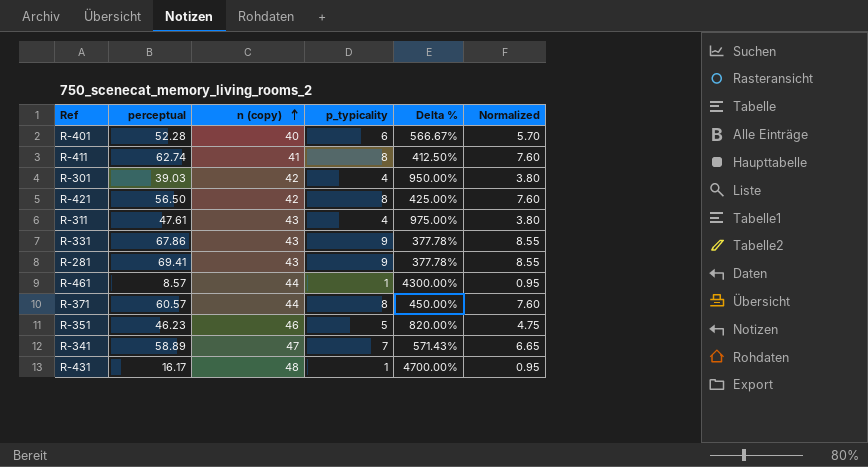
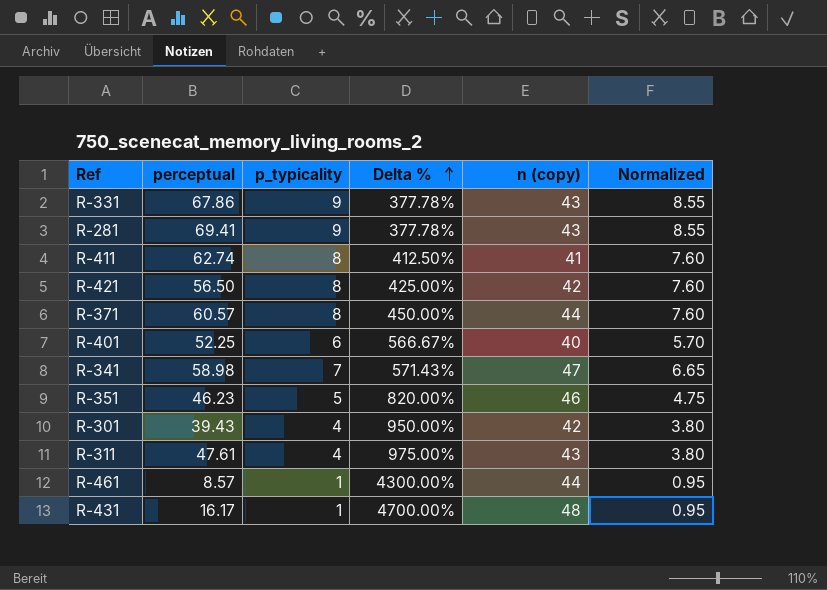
row order: n (copy) ascending -> Delta % ascending
column n (copy) | position: 3 -> 5
R-401 | perceptual: 52.28 -> 52.25
R-341 | perceptual: 58.89 -> 58.98
R-301 | perceptual: 39.03 -> 39.43

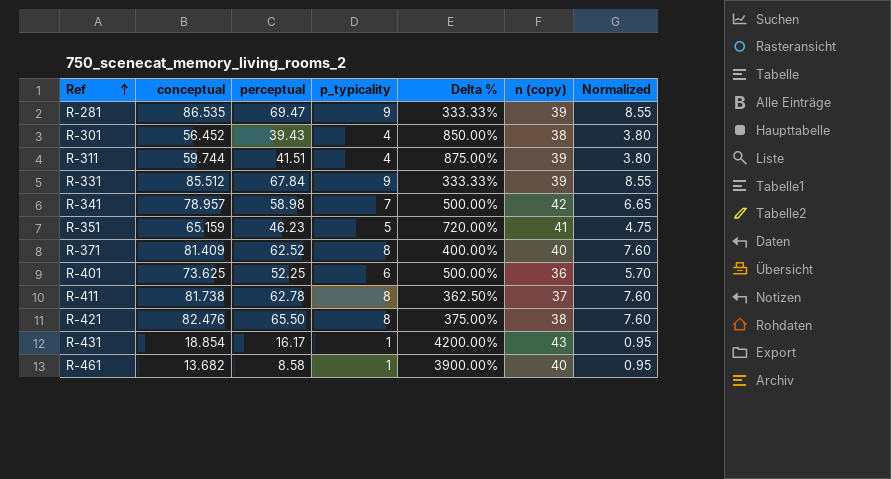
row order: Delta % ascending -> Ref ascending
column conceptual | position: none -> 2
R-281 | perceptual: 69.41 -> 69.47
R-281 | Delta %: 377.78% -> 333.33%
R-281 | n (copy): 43 -> 39
R-301 | Delta %: 950.00% -> 850.00%
R-301 | n (copy): 42 -> 38
R-311 | perceptual: 47.61 -> 41.51
R-311 | Delta %: 975.00% -> 875.00%
R-311 | n (copy): 43 -> 39
R-331 | perceptual: 67.86 -> 67.84
R-331 | Delta %: 377.78% -> 333.33%
R-331 | n (copy): 43 -> 39
R-341 | Delta %: 571.43% -> 500.00%
R-341 | n (copy): 47 -> 42
R-351 | Delta %: 820.00% -> 720.00%
R-351 | n (copy): 46 -> 41
R-371 | perceptual: 60.57 -> 62.52
R-371 | Delta %: 450.00% -> 400.00%
R-371 | n (copy): 44 -> 40
R-401 | Delta %: 566.67% -> 500.00%
R-401 | n (copy): 40 -> 36
R-411 | perceptual: 62.74 -> 62.78
R-411 | Delta %: 412.50% -> 362.50%
R-411 | n (copy): 41 -> 37
R-421 | perceptual: 56.50 -> 65.50
R-421 | Delta %: 425.00% -> 375.00%
R-421 | n (copy): 42 -> 38
R-431 | Delta %: 4700.00% -> 4200.00%
R-431 | n (copy): 48 -> 43
R-461 | perceptual: 8.57 -> 8.58
R-461 | Delta %: 4300.00% -> 3900.00%
R-461 | n (copy): 44 -> 40

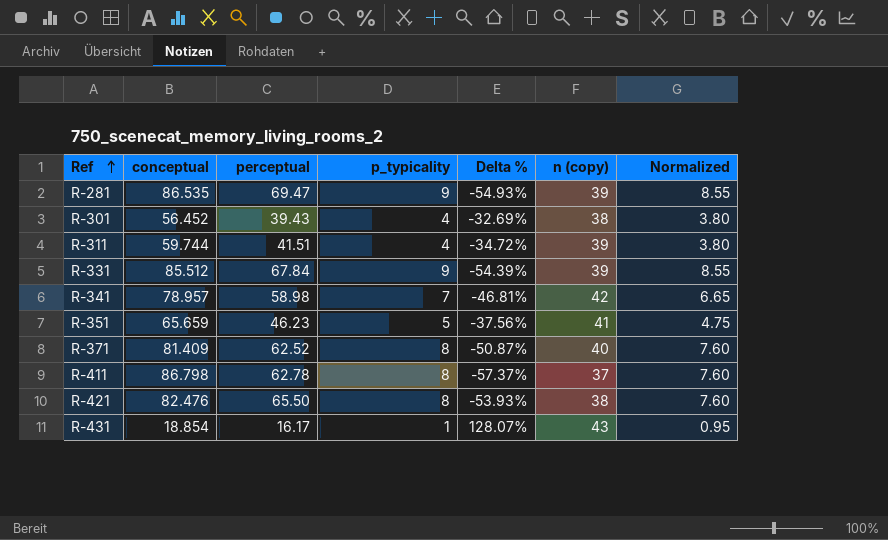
column Delta % | formula: ([n (copy)] - [p_typicality]) / [p_typicality] -> ([n (copy)] - [conceptual]) / [conceptual]
row R-401: 73.625 | 52.25 | 6 | 500.00% | 36 | 5.70 -> none
row R-461: 13.682 | 8.58 | 1 | 3900.00% | 40 | 0.95 -> none
R-351 | conceptual: 65.159 -> 65.659
R-411 | conceptual: 81.738 -> 86.798

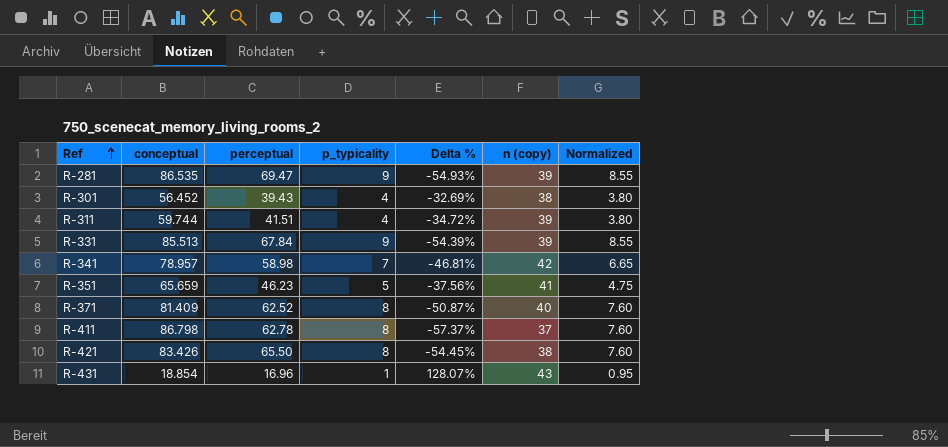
R-331 | conceptual: 85.512 -> 85.513
R-421 | conceptual: 82.476 -> 83.426
R-421 | Delta %: -53.93% -> -54.45%
R-431 | perceptual: 16.17 -> 16.96

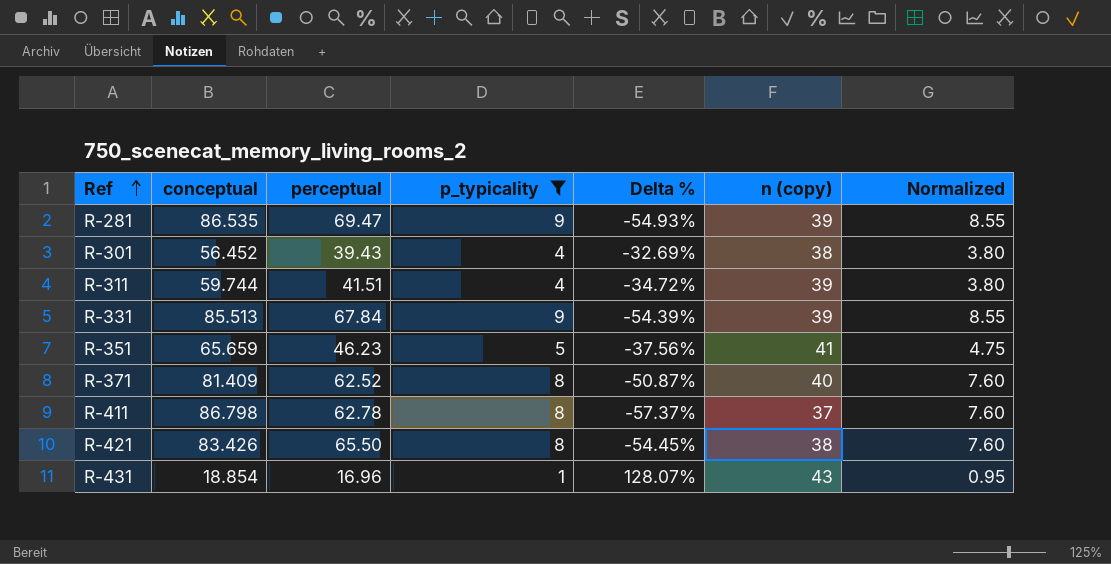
filter: none -> p_typicality != 7

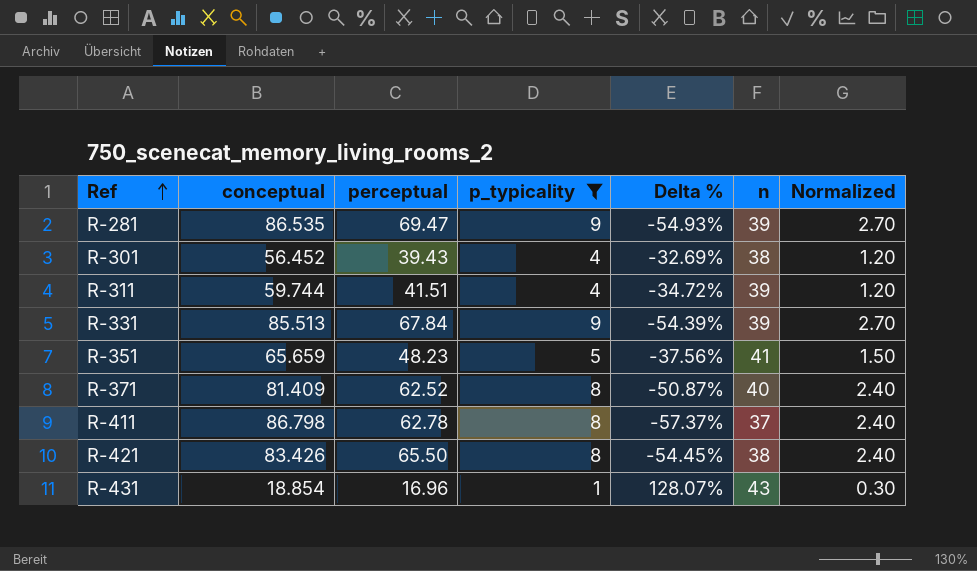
column name: n (copy) -> n
column Normalized | formula: [p_typicality] * 0.95 -> [p_typicality] * 0.3
R-351 | perceptual: 46.23 -> 48.23

